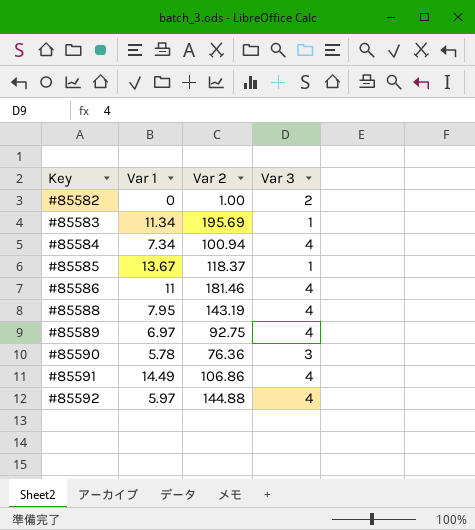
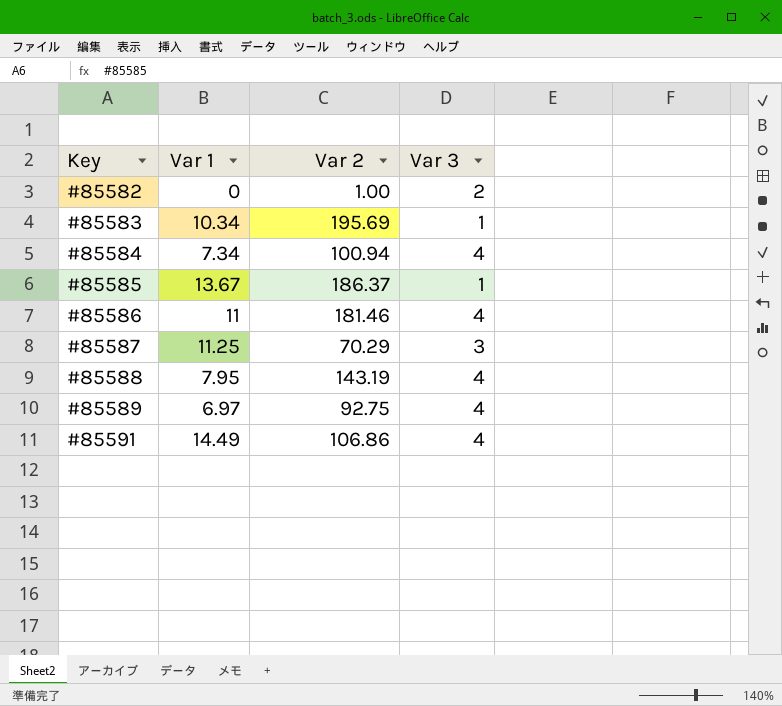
row #85590: 5.78 | 76.36 | 3 -> none
row #85592: 5.97 | 144.88 | 4 -> none
#85583 | Var 1: 11.34 -> 10.34
#85585 | Var 2: 118.37 -> 186.37
row #85587: none -> 11.25 | 70.29 | 3

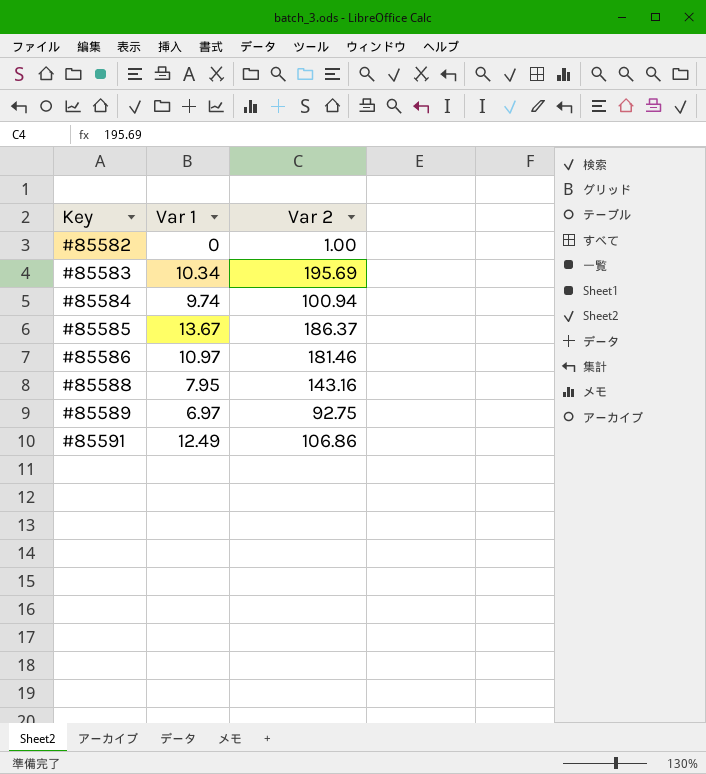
column Var 3 | position: 4 -> none
row #85587: 11.25 | 70.29 | 3 -> none
#85584 | Var 1: 7.34 -> 9.74
#85586 | Var 1: 11 -> 10.97
#85588 | Var 2: 143.19 -> 143.16
#85591 | Var 1: 14.49 -> 12.49

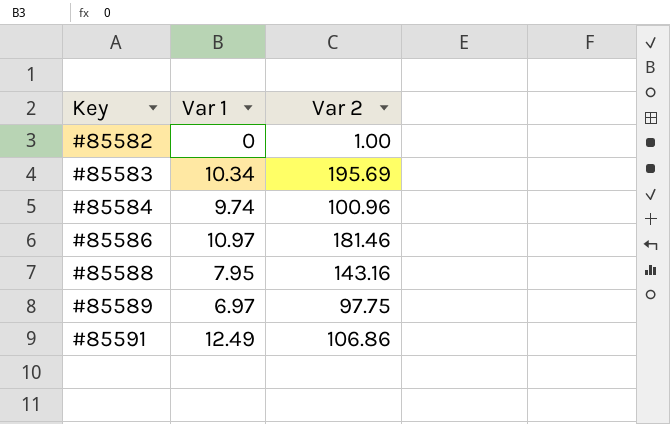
row #85585: 13.67 | 186.37 -> none
#85584 | Var 2: 100.94 -> 100.96
#85589 | Var 2: 92.75 -> 97.75

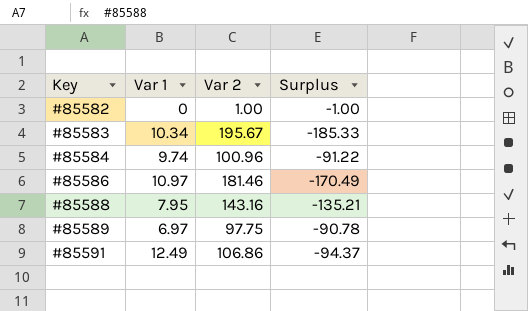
column Surplus | formula: none -> [Var 1] - [Var 2]
#85583 | Var 2: 195.69 -> 195.67

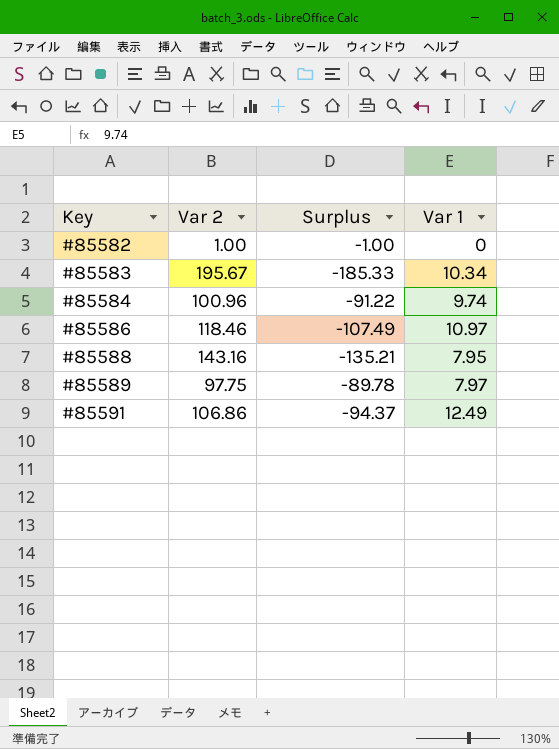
column Var 1 | position: 2 -> 4
#85586 | Var 2: 181.46 -> 118.46
#85586 | Surplus: -170.49 -> -107.49
#85589 | Surplus: -90.78 -> -89.78
#85589 | Var 1: 6.97 -> 7.97

